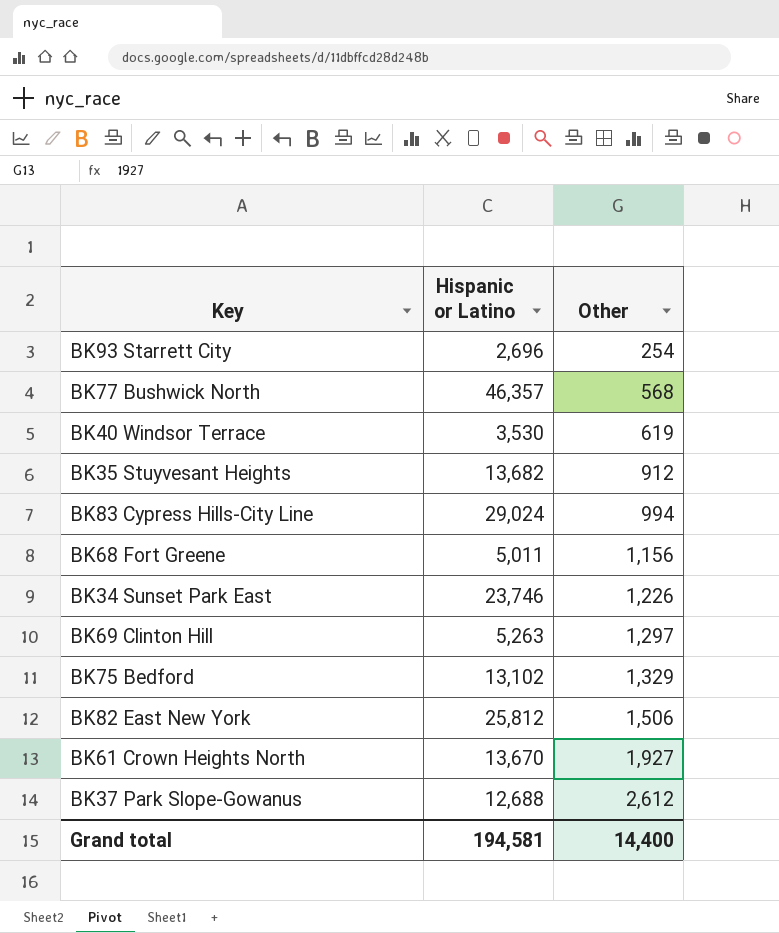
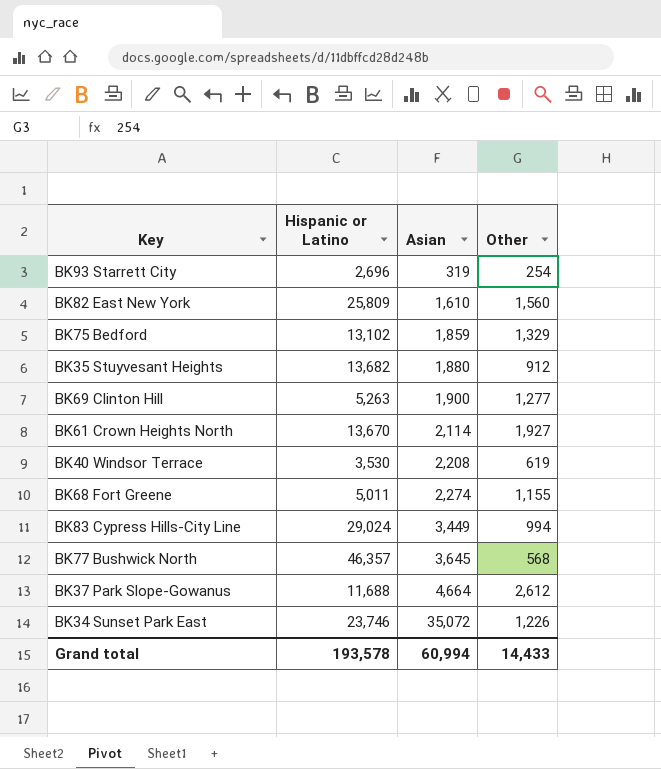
row order: Other ascending -> Asian ascending
column Asian | position: none -> 3
BK82 East New York | Hispanic or Latino: 25,812 -> 25,809
BK82 East New York | Other: 1,506 -> 1,560
BK69 Clinton Hill | Other: 1,297 -> 1,277
BK68 Fort Greene | Other: 1,156 -> 1,155
BK37 Park Slope-Gowanus | Hispanic or Latino: 12,688 -> 11,688
Grand total | Hispanic or Latino: 194,581 -> 193,578
Grand total | Other: 14,400 -> 14,433

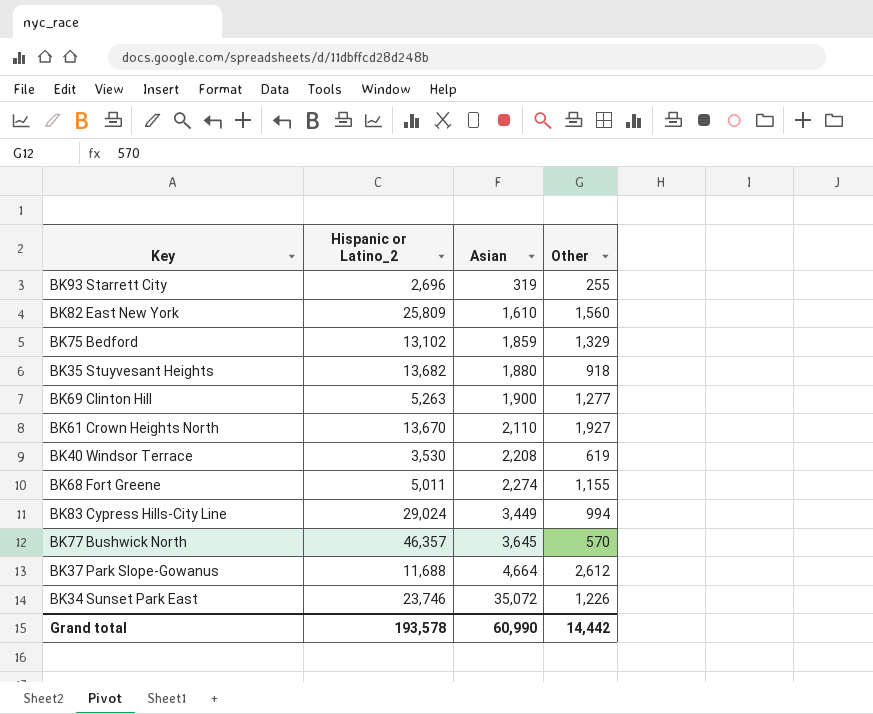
column name: Hispanic or Latino -> Hispanic or Latino_2
BK93 Starrett City | Other: 254 -> 255
BK35 Stuyvesant Heights | Other: 912 -> 918
BK61 Crown Heights North | Asian: 2,114 -> 2,110
BK77 Bushwick North | Other: 568 -> 570
Grand total | Asian: 60,994 -> 60,990
Grand total | Other: 14,433 -> 14,442

